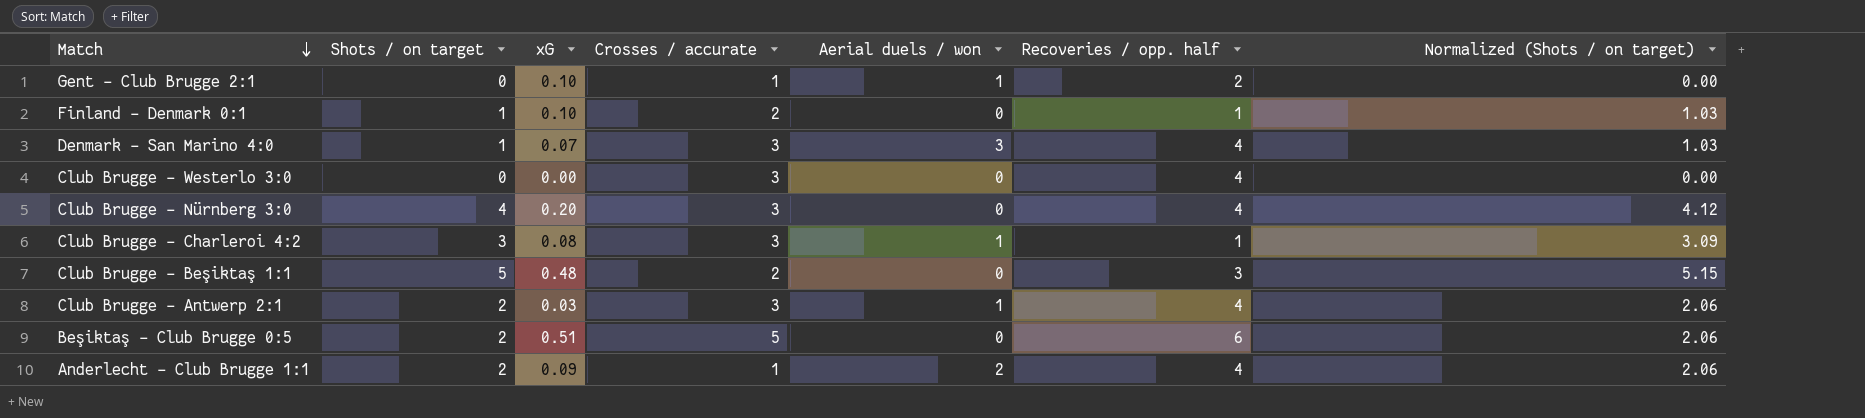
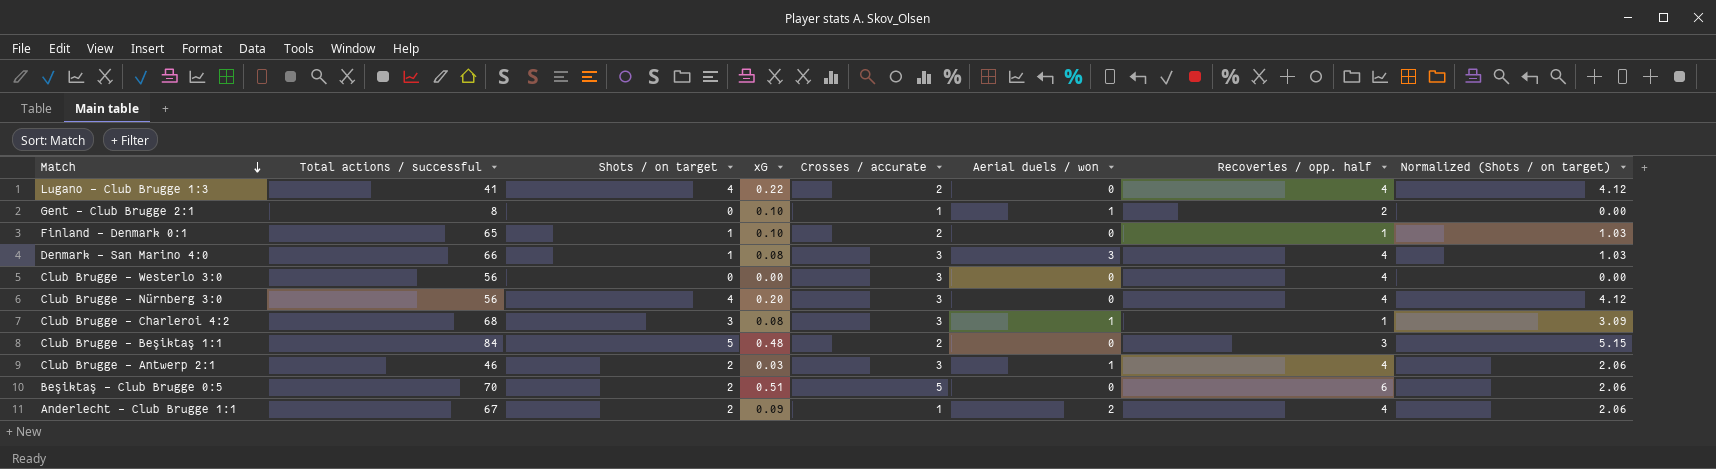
column Total actions / successful | position: none -> 2
row Lugano - Club Brugge 1:3: none -> 41 | 4 | 0.22 | 2 | 0 | 4 | 4.12
Denmark - San Marino 4:0 | xG: 0.07 -> 0.08

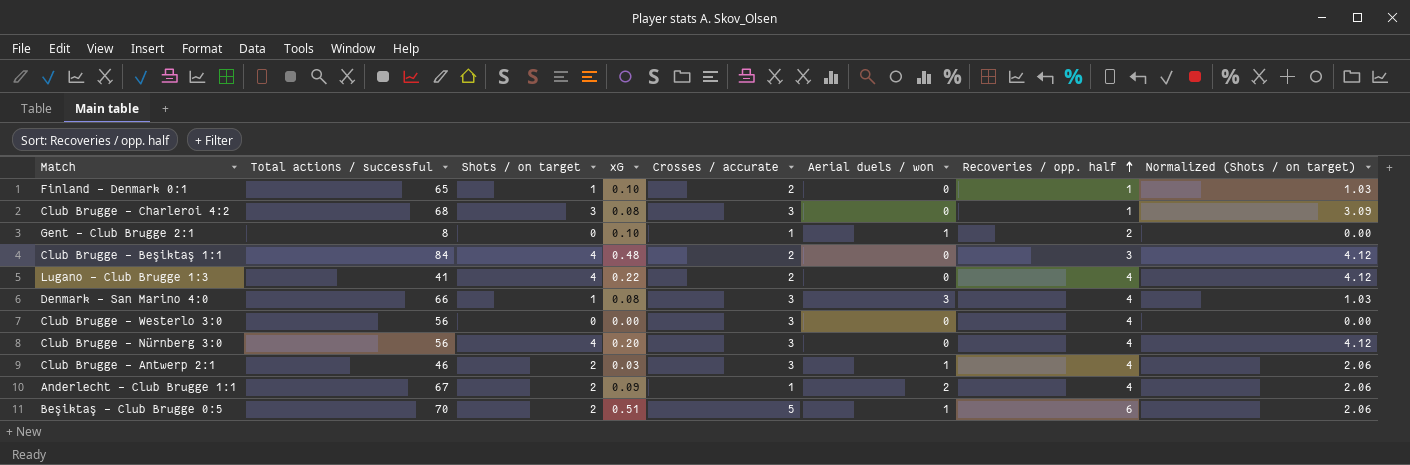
row order: Match descending -> Recoveries / opp. half ascending
Club Brugge - Charleroi 4:2 | Aerial duels / won: 1 -> 0
Club Brugge - Beşiktaş 1:1 | Shots / on target: 5 -> 4
Club Brugge - Beşiktaş 1:1 | Normalized (Shots / on target): 5.15 -> 4.12
Beşiktaş - Club Brugge 0:5 | Aerial duels / won: 0 -> 1

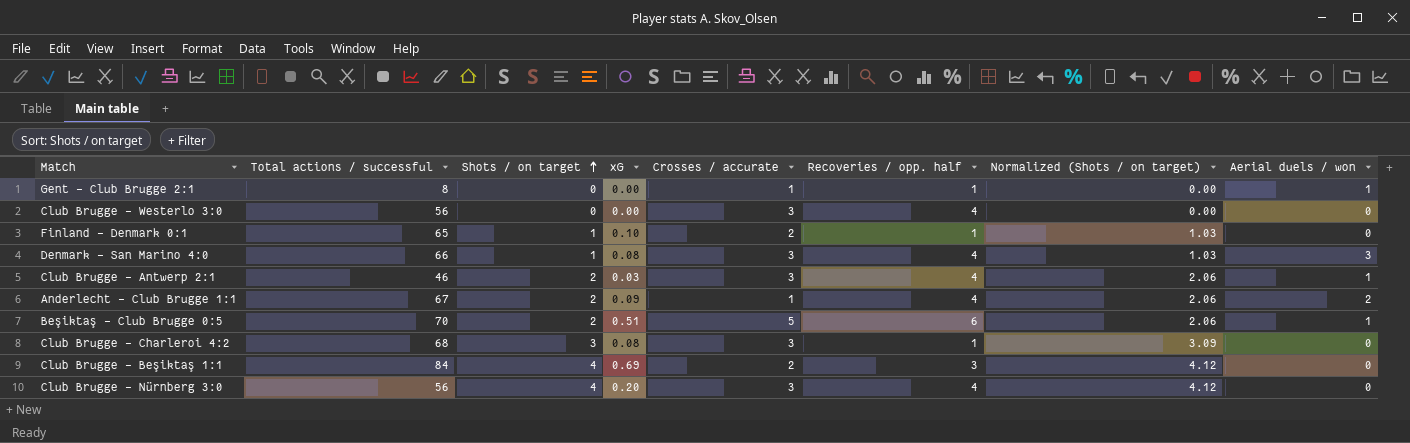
row order: Recoveries / opp. half ascending -> Shots / on target ascending
column Aerial duels / won | position: 6 -> 8
row Lugano - Club Brugge 1:3: 41 | 4 | 0.22 | 2 | 0 | 4 | 4.12 -> none
Gent - Club Brugge 2:1 | xG: 0.10 -> 0.00
Gent - Club Brugge 2:1 | Recoveries / opp. half: 2 -> 1
Club Brugge - Beşiktaş 1:1 | xG: 0.48 -> 0.69

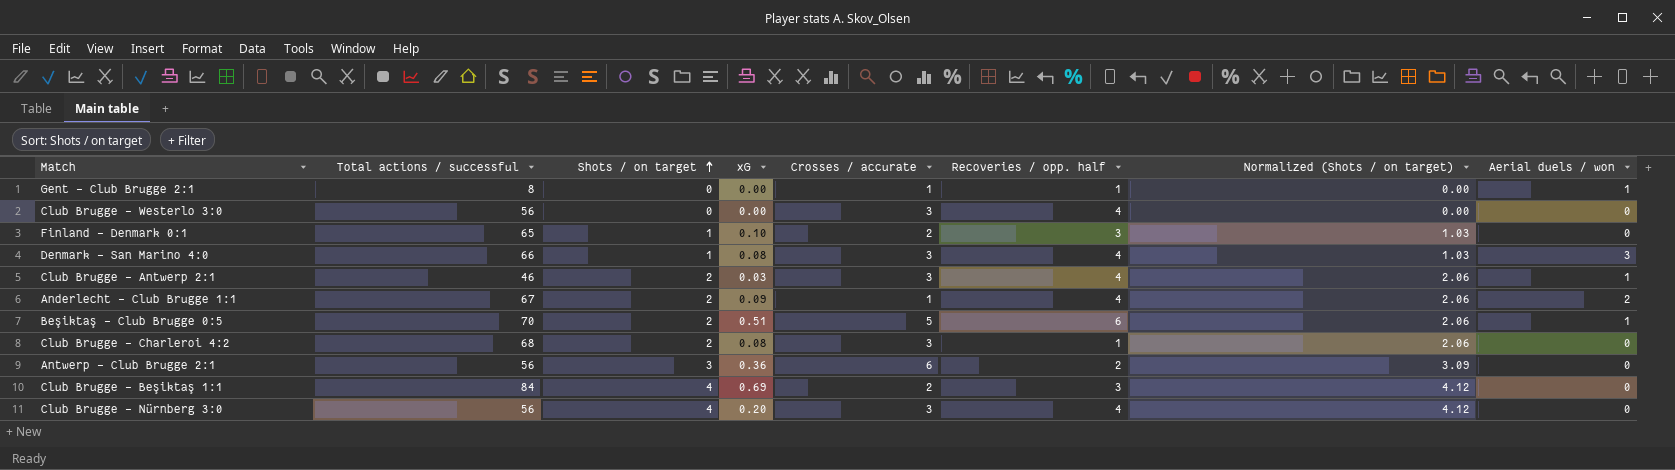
Finland - Denmark 0:1 | Recoveries / opp. half: 1 -> 3
Club Brugge - Charleroi 4:2 | Shots / on target: 3 -> 2
Club Brugge - Charleroi 4:2 | Normalized (Shots / on target): 3.09 -> 2.06
row Antwerp - Club Brugge 2:1: none -> 56 | 3 | 0.36 | 6 | 2 | 3.09 | 0

